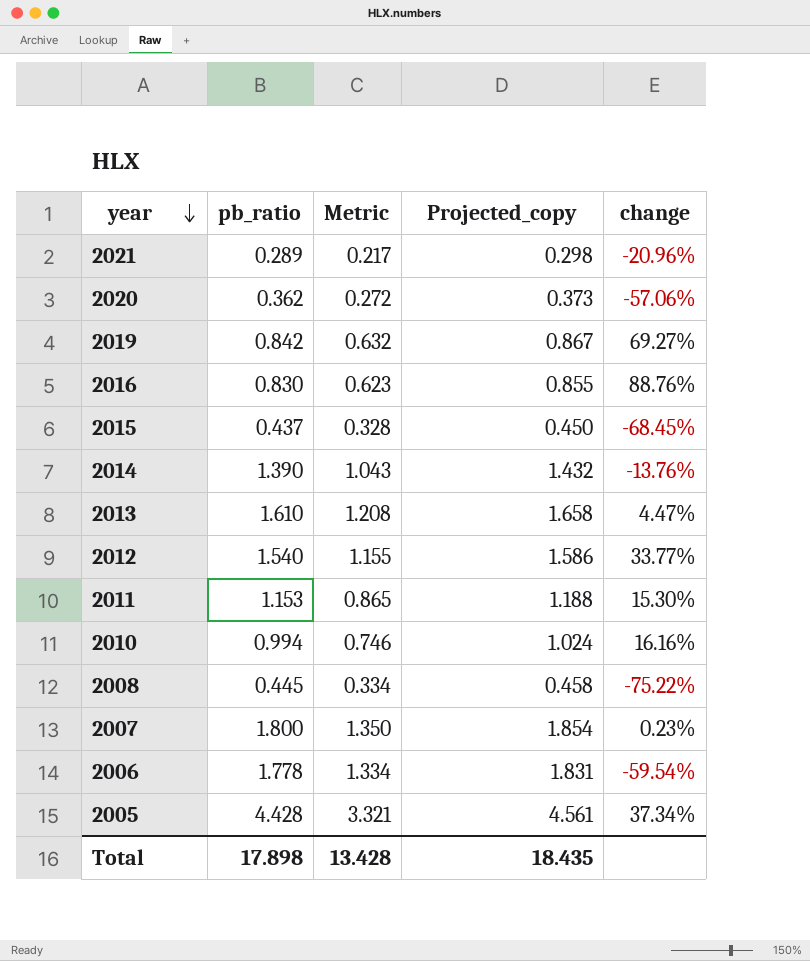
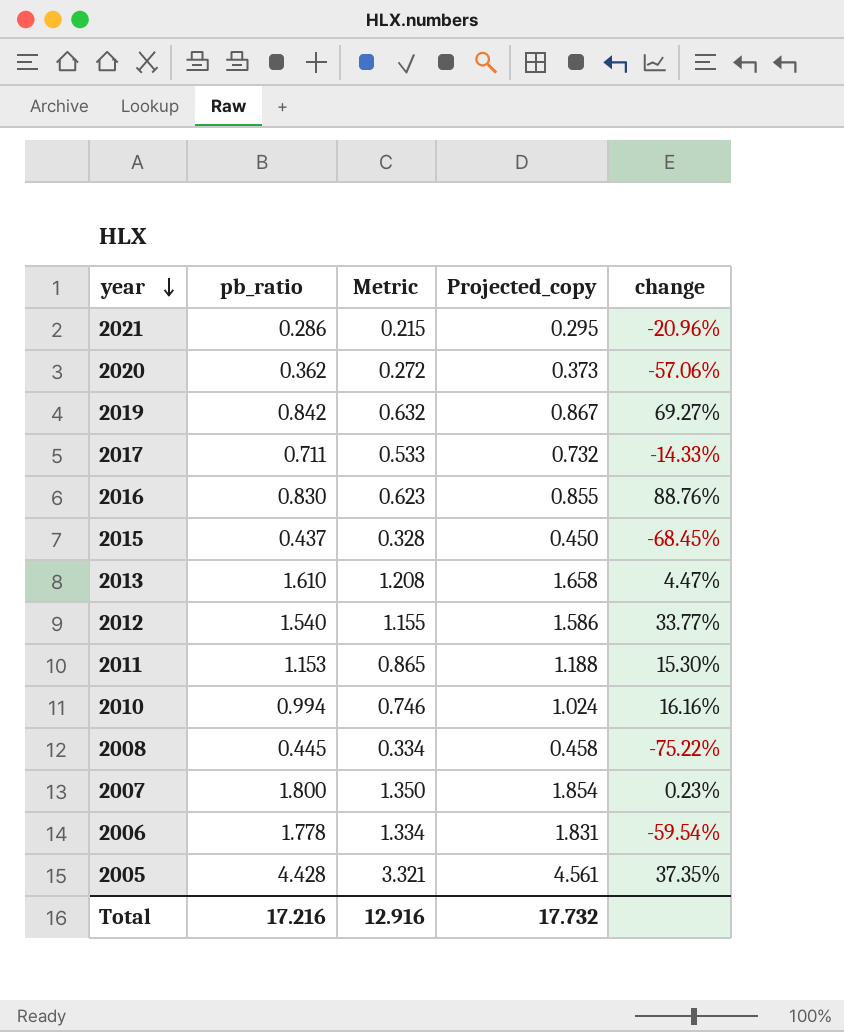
row 2014: 1.390 | 1.043 | 1.432 | -13.76% -> none
2021 | pb_ratio: 0.289 -> 0.286
2021 | Metric: 0.217 -> 0.215
2021 | Projected_copy: 0.298 -> 0.295
row 2017: none -> 0.711 | 0.533 | 0.732 | -14.33%
2005 | change: 37.34% -> 37.35%
Total | pb_ratio: 17.898 -> 17.216
Total | Metric: 13.428 -> 12.916
Total | Projected_copy: 18.435 -> 17.732

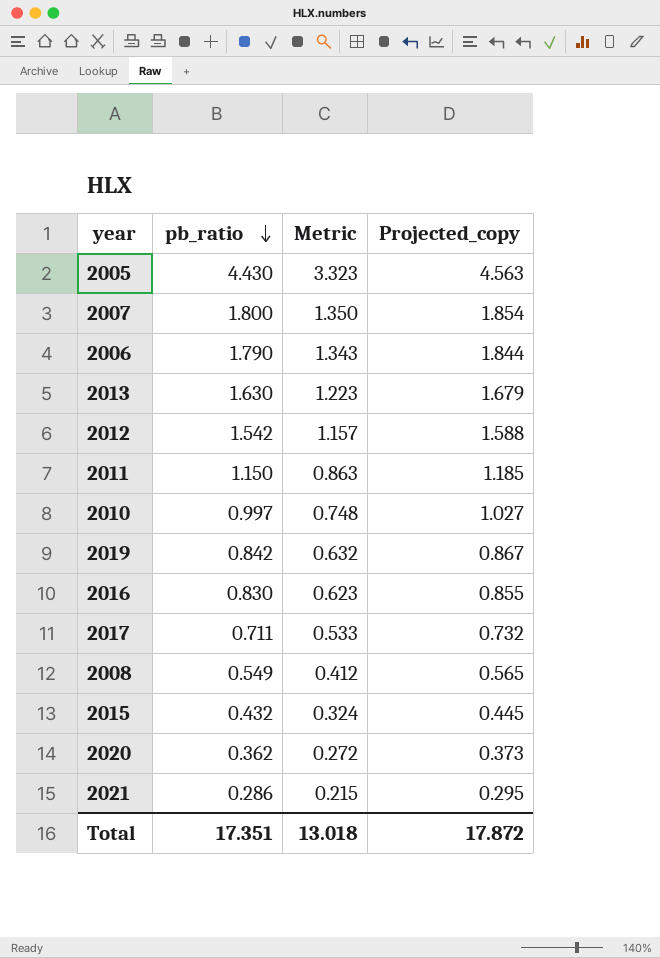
row order: year descending -> pb_ratio descending
column change | position: 5 -> none
2005 | pb_ratio: 4.428 -> 4.430
2005 | Metric: 3.321 -> 3.323
2005 | Projected_copy: 4.561 -> 4.563
2006 | pb_ratio: 1.778 -> 1.790
2006 | Metric: 1.334 -> 1.343
2006 | Projected_copy: 1.831 -> 1.844
2013 | pb_ratio: 1.610 -> 1.630
2013 | Metric: 1.208 -> 1.223
2013 | Projected_copy: 1.658 -> 1.679
2012 | pb_ratio: 1.540 -> 1.542
2012 | Metric: 1.155 -> 1.157
2012 | Projected_copy: 1.586 -> 1.588
2011 | pb_ratio: 1.153 -> 1.150
2011 | Metric: 0.865 -> 0.863
2011 | Projected_copy: 1.188 -> 1.185
2010 | pb_ratio: 0.994 -> 0.997
2010 | Metric: 0.746 -> 0.748
2010 | Projected_copy: 1.024 -> 1.027
2008 | pb_ratio: 0.445 -> 0.549
2008 | Metric: 0.334 -> 0.412
2008 | Projected_copy: 0.458 -> 0.565
2015 | pb_ratio: 0.437 -> 0.432
2015 | Metric: 0.328 -> 0.324
2015 | Projected_copy: 0.450 -> 0.445
Total | pb_ratio: 17.216 -> 17.351
Total | Metric: 12.916 -> 13.018
Total | Projected_copy: 17.732 -> 17.872

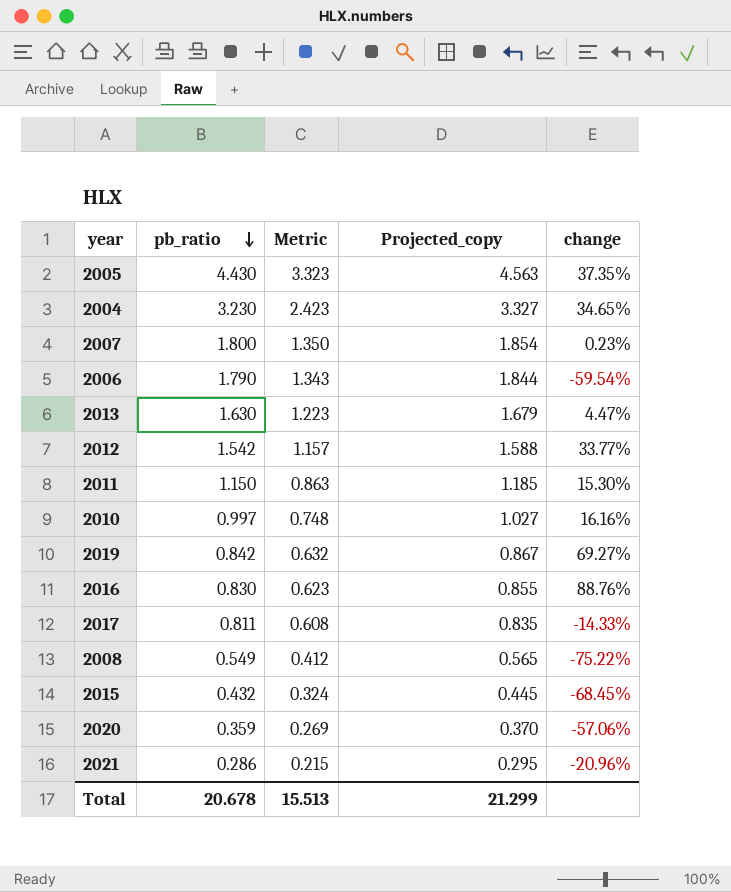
column change | position: none -> 5
row 2004: none -> 3.230 | 2.423 | 3.327 | 34.65%
2017 | pb_ratio: 0.711 -> 0.811
2017 | Metric: 0.533 -> 0.608
2017 | Projected_copy: 0.732 -> 0.835
2020 | pb_ratio: 0.362 -> 0.359
2020 | Metric: 0.272 -> 0.269
2020 | Projected_copy: 0.373 -> 0.370
Total | pb_ratio: 17.351 -> 20.678
Total | Metric: 13.018 -> 15.513
Total | Projected_copy: 17.872 -> 21.299

